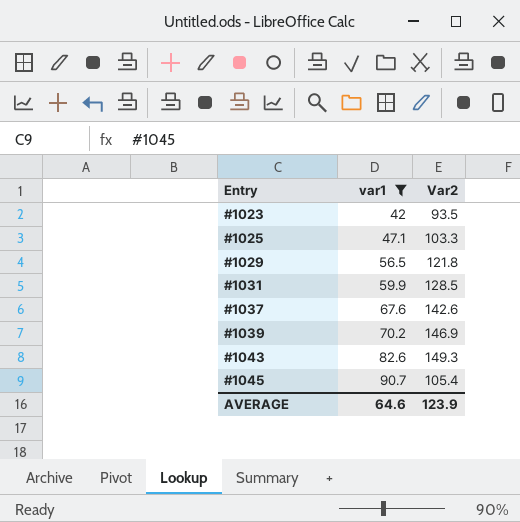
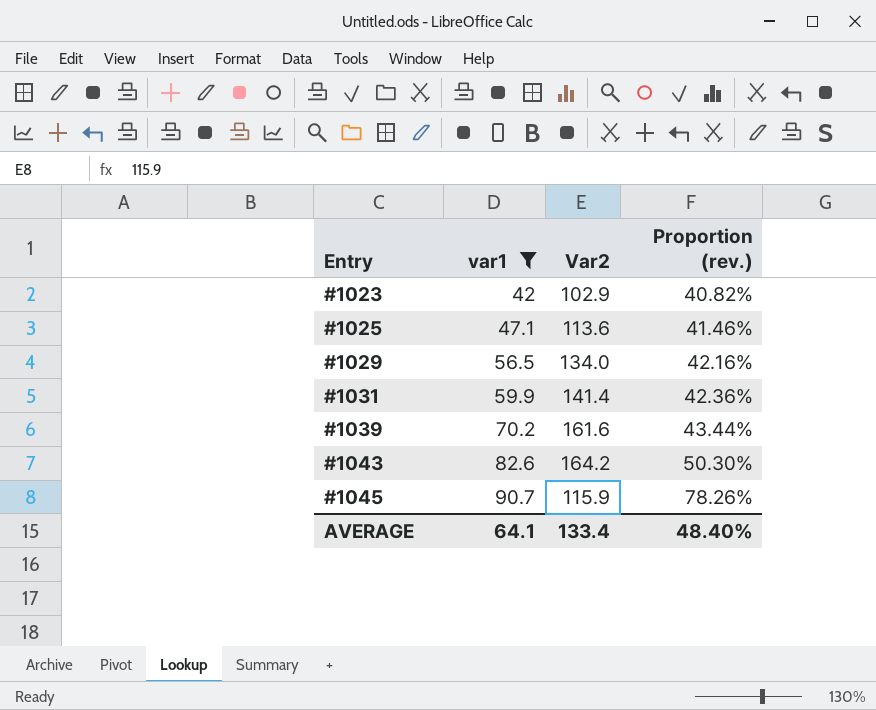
column Proportion (rev.) | formula: none -> [var1] / [Var2]
row #1037: 67.6 | 142.6 -> none
#1023 | Var2: 93.5 -> 102.9
#1025 | Var2: 103.3 -> 113.6
#1029 | Var2: 121.8 -> 134.0
#1031 | Var2: 128.5 -> 141.4
#1039 | Var2: 146.9 -> 161.6
#1043 | Var2: 149.3 -> 164.2
#1045 | Var2: 105.4 -> 115.9
AVERAGE | var1: 64.6 -> 64.1
AVERAGE | Var2: 123.9 -> 133.4

